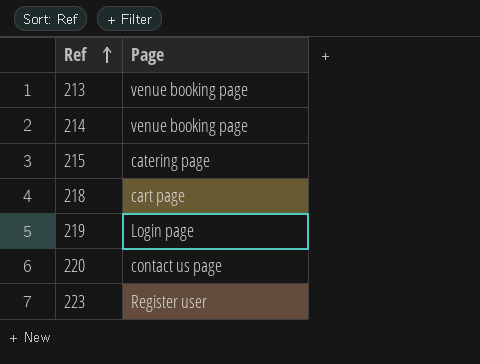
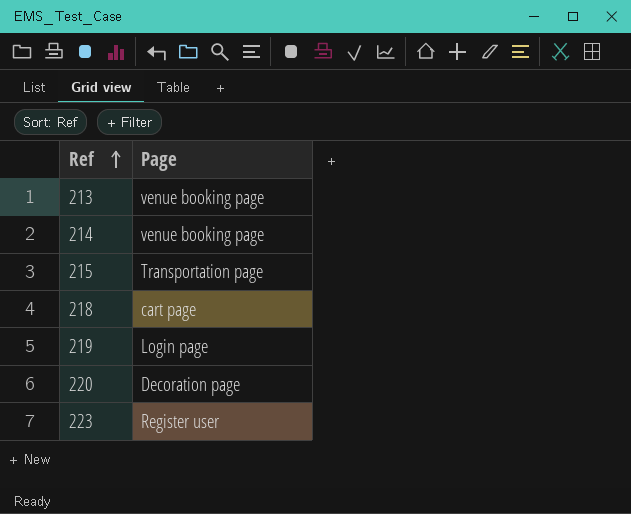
215 | Page: catering page -> Transportation page
220 | Page: contact us page -> Decoration page

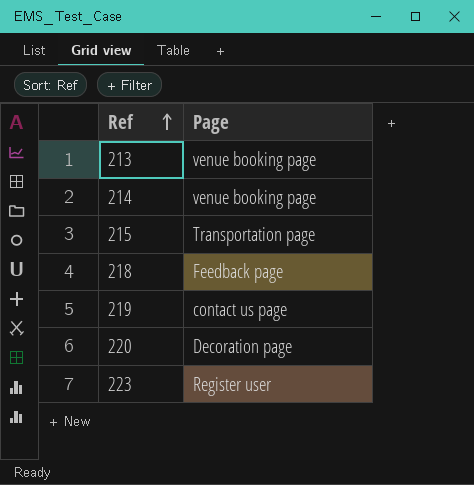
218 | Page: cart page -> Feedback page
219 | Page: Login page -> contact us page

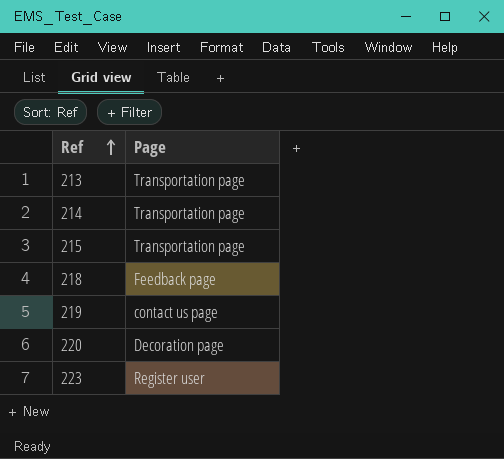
213 | Page: venue booking page -> Transportation page
214 | Page: venue booking page -> Transportation page

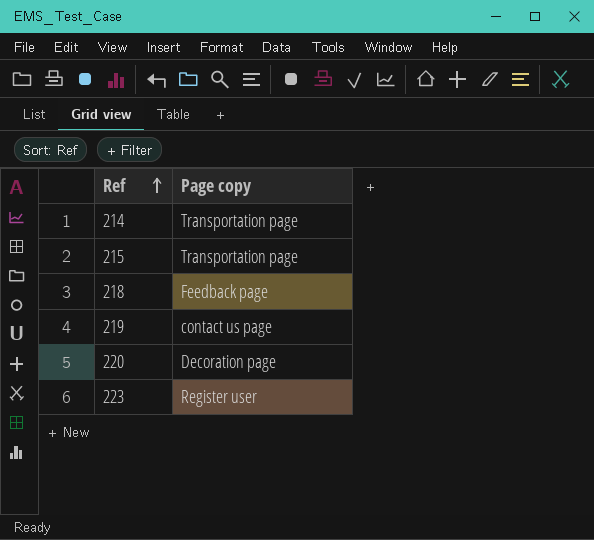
column name: Page -> Page copy
row 213: Transportation page -> none

